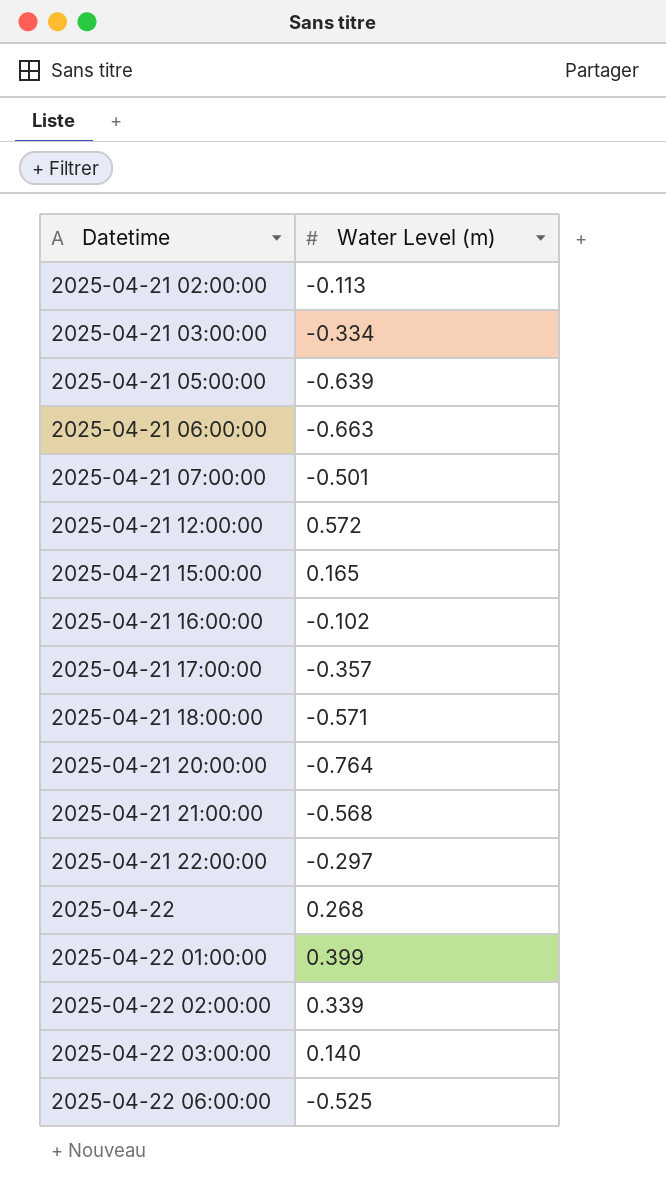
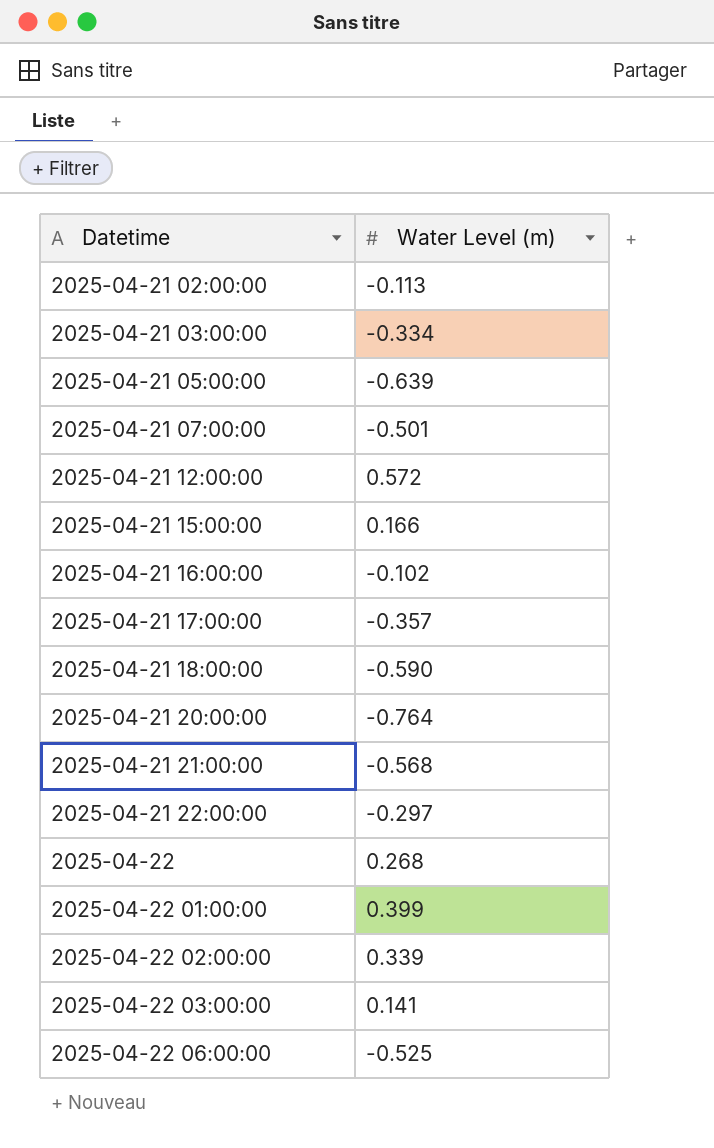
row 2025-04-21 06:00:00: -0.663 -> none
2025-04-21 15:00:00 | Water Level (m): 0.165 -> 0.166
2025-04-21 18:00:00 | Water Level (m): -0.571 -> -0.590
2025-04-22 03:00:00 | Water Level (m): 0.140 -> 0.141

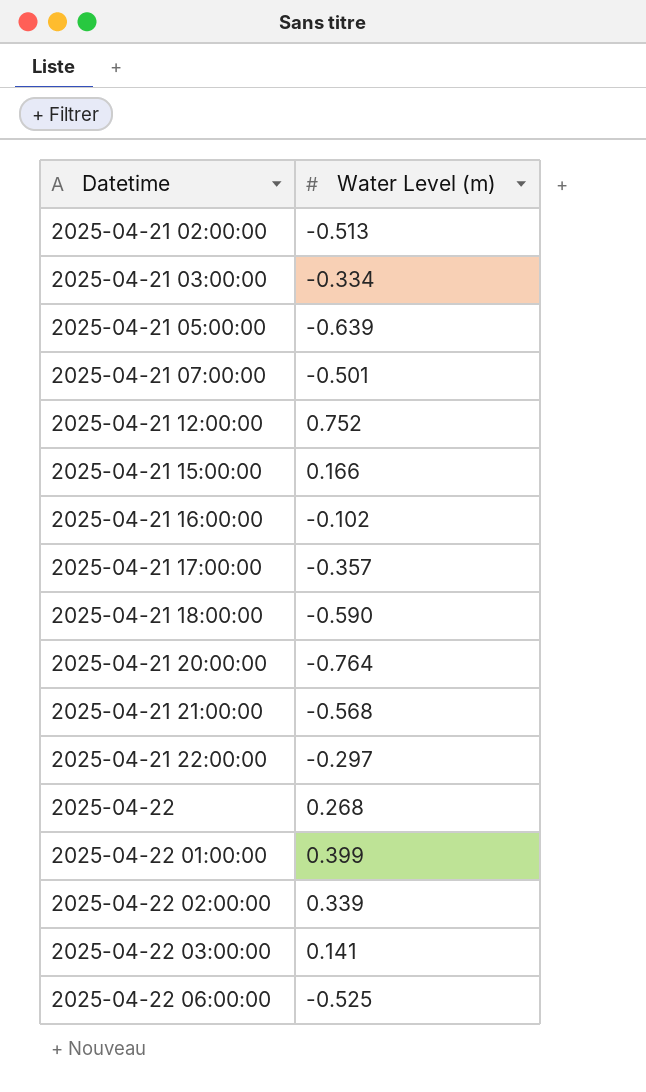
2025-04-21 02:00:00 | Water Level (m): -0.113 -> -0.513
2025-04-21 12:00:00 | Water Level (m): 0.572 -> 0.752

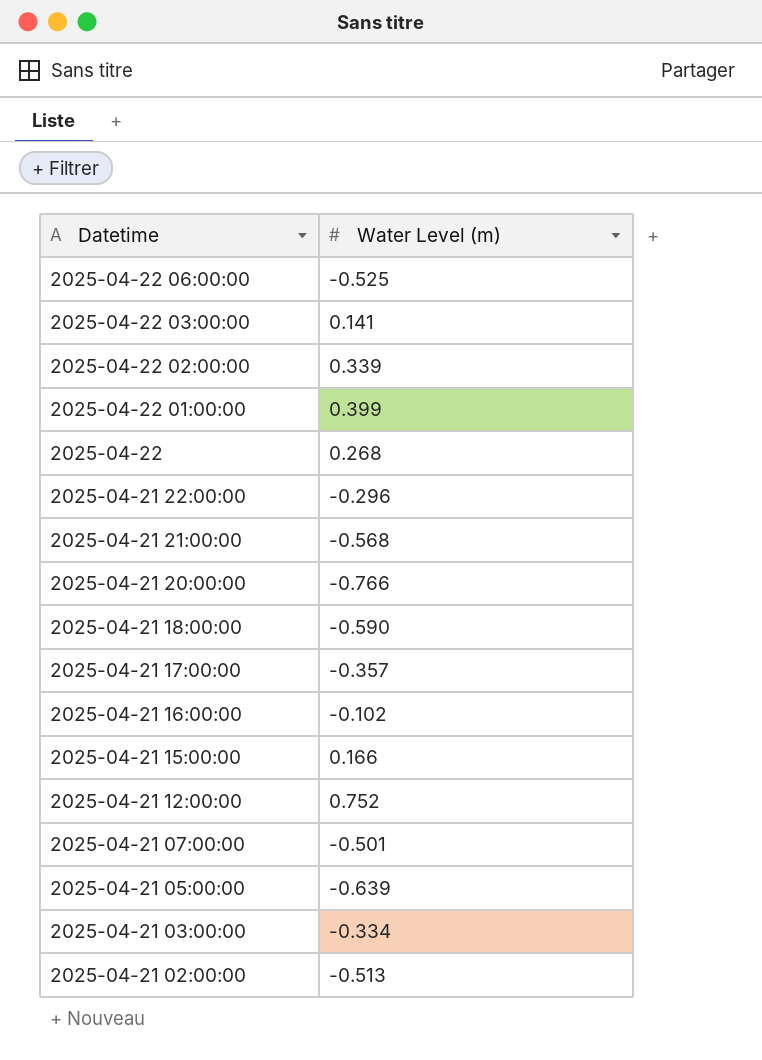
row order: Datetime ascending -> Datetime descending
2025-04-21 22:00:00 | Water Level (m): -0.297 -> -0.296
2025-04-21 20:00:00 | Water Level (m): -0.764 -> -0.766

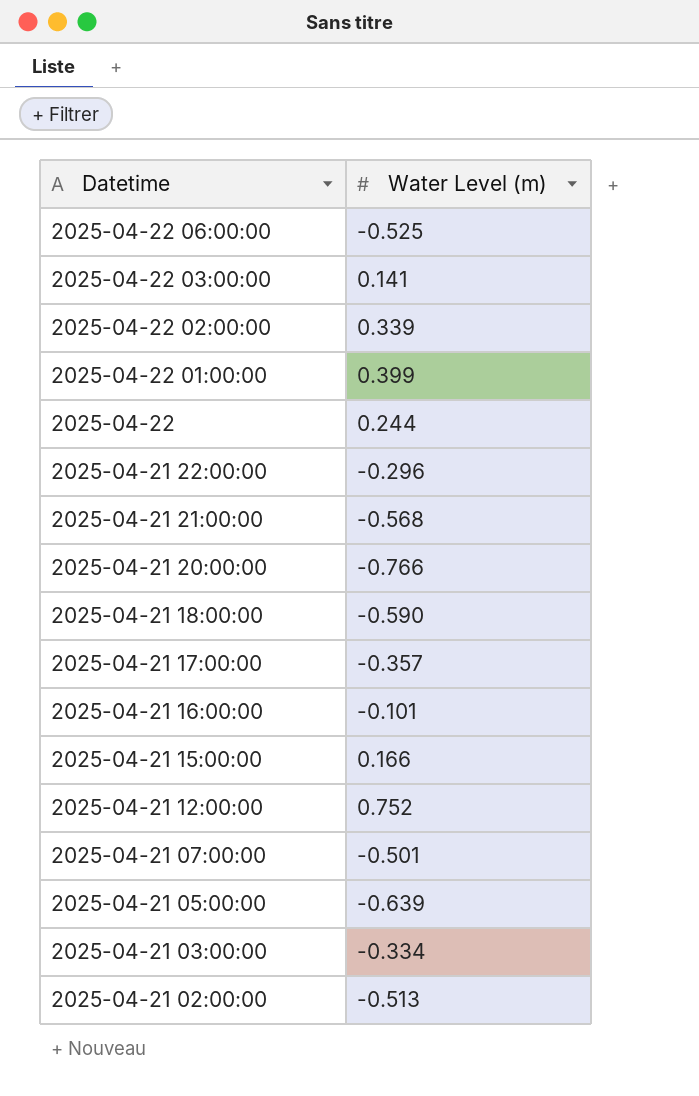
2025-04-22 | Water Level (m): 0.268 -> 0.244
2025-04-21 16:00:00 | Water Level (m): -0.102 -> -0.101

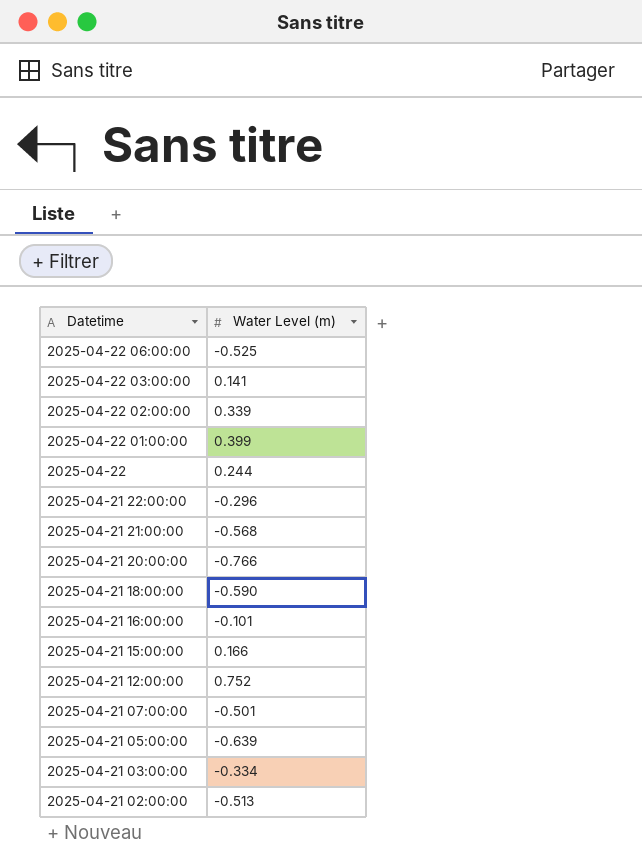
row 2025-04-21 17:00:00: -0.357 -> none

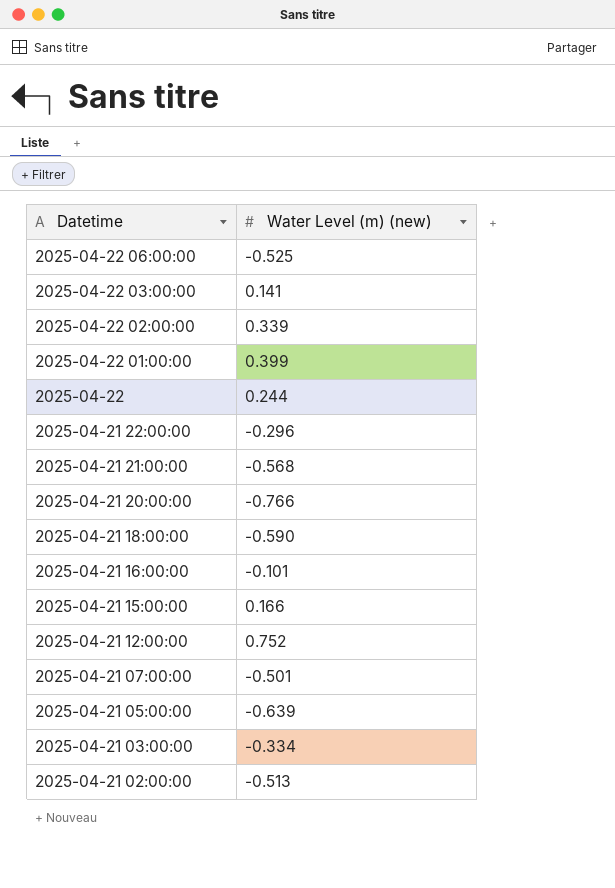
column name: Water Level (m) -> Water Level (m) (new)

